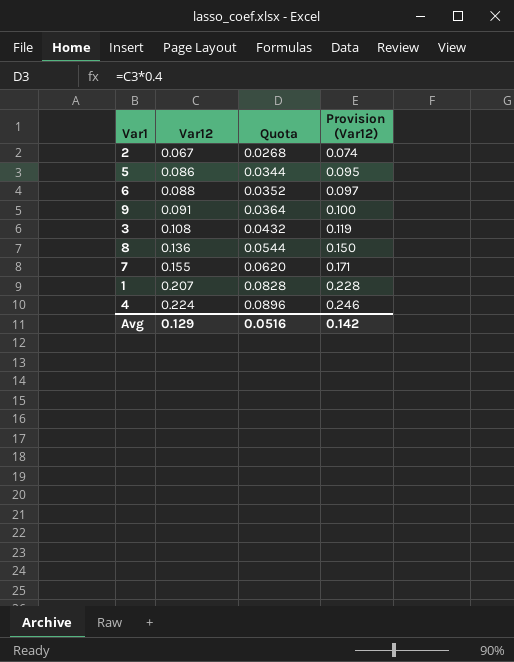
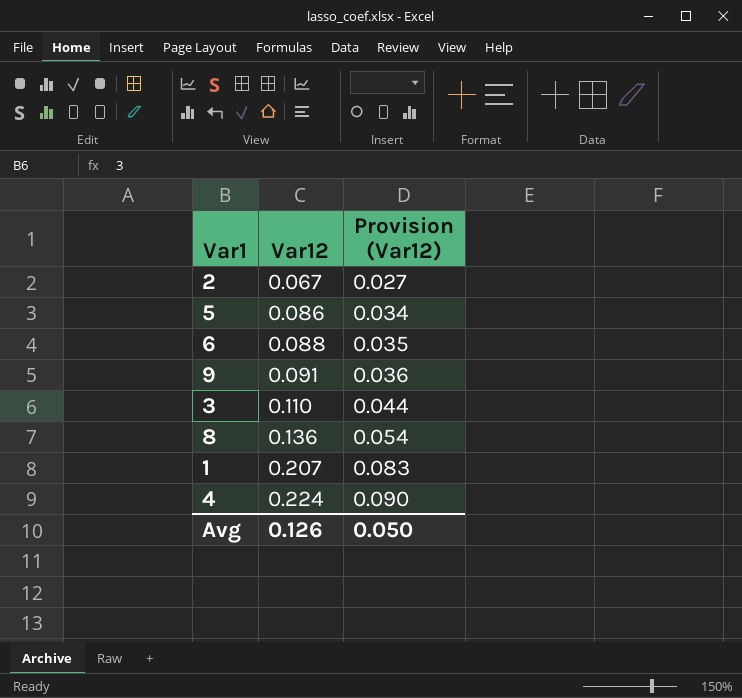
column Quota | formula: [Var12] * 0.4 -> none
column Provision (Var12) | formula: [Var12] * 1.1 -> [Var12] * 0.4
row 7: 0.155 | 0.0620 | 0.171 -> none
3 | Var12: 0.108 -> 0.110
Avg | Var12: 0.129 -> 0.126
Avg | Provision (Var12): 0.142 -> 0.050

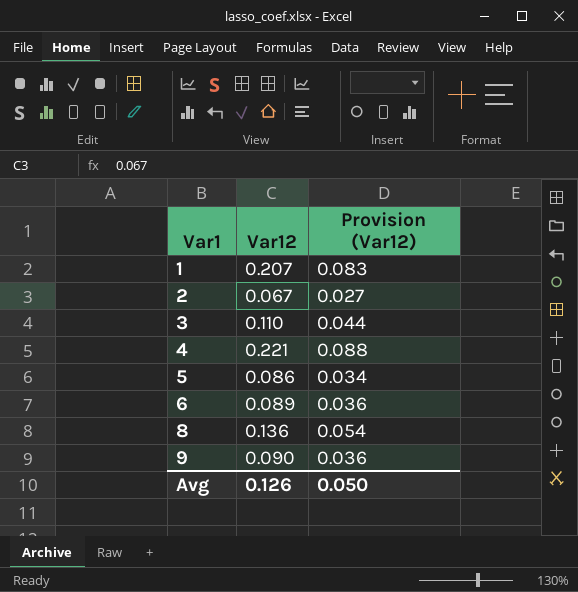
row order: Var12 ascending -> Var1 ascending
4 | Var12: 0.224 -> 0.221
4 | Provision (Var12): 0.090 -> 0.088
6 | Var12: 0.088 -> 0.089
6 | Provision (Var12): 0.035 -> 0.036
9 | Var12: 0.091 -> 0.090

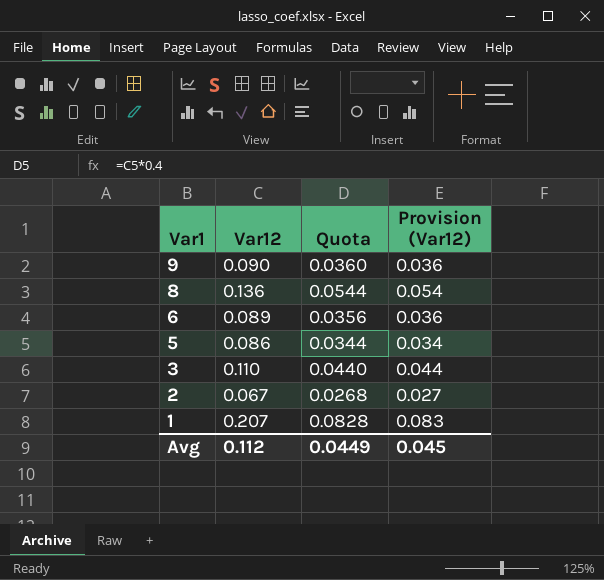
row order: Var1 ascending -> Var1 descending
column Quota | formula: none -> [Var12] * 0.4
row 4: 0.221 | 0.088 -> none
Avg | Var12: 0.126 -> 0.112
Avg | Provision (Var12): 0.050 -> 0.045

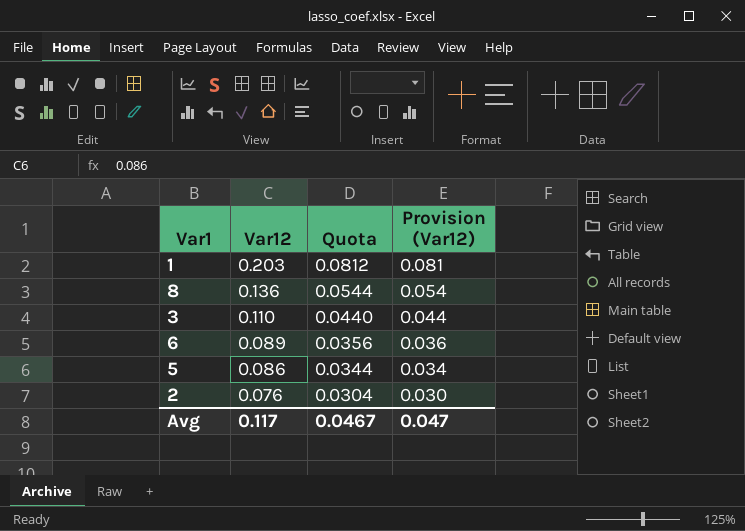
row order: Var1 descending -> Var12 descending
row 9: 0.090 | 0.0360 | 0.036 -> none
1 | Var12: 0.207 -> 0.203
1 | Quota: 0.0828 -> 0.0812
1 | Provision (Var12): 0.083 -> 0.081
2 | Var12: 0.067 -> 0.076
2 | Quota: 0.0268 -> 0.0304
2 | Provision (Var12): 0.027 -> 0.030
Avg | Var12: 0.112 -> 0.117
Avg | Quota: 0.0449 -> 0.0467
Avg | Provision (Var12): 0.045 -> 0.047

